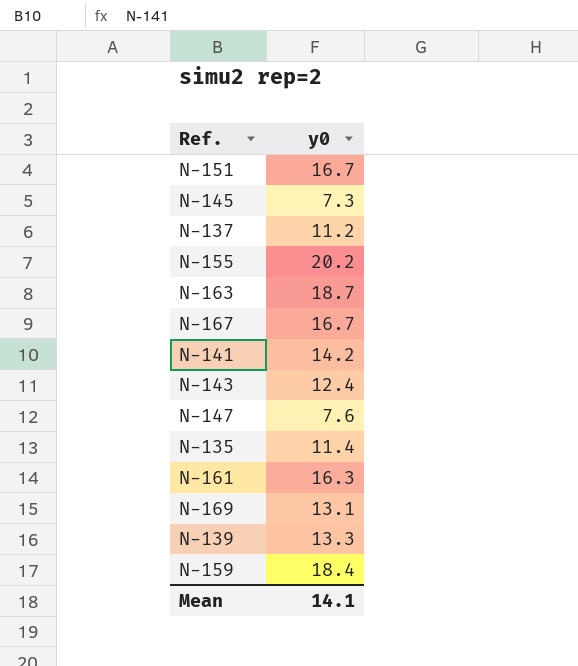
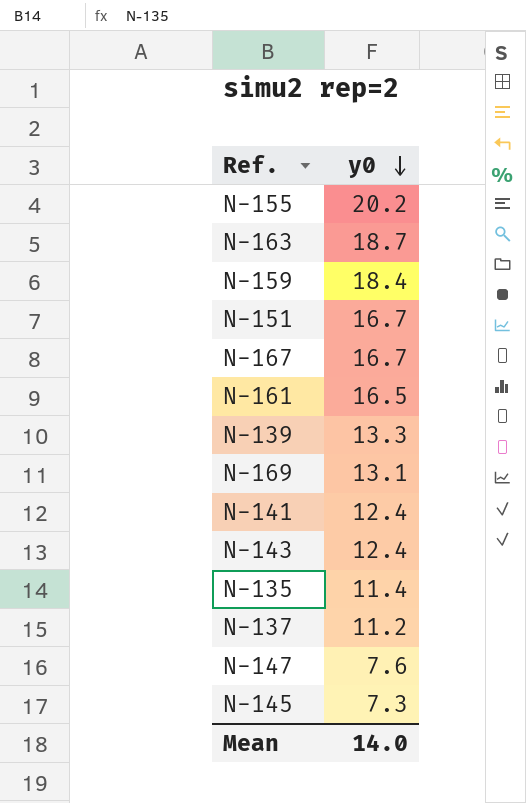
row order: none -> y0 descending
N-161 | y0: 16.3 -> 16.5
N-141 | y0: 14.2 -> 12.4
Mean | y0: 14.1 -> 14.0

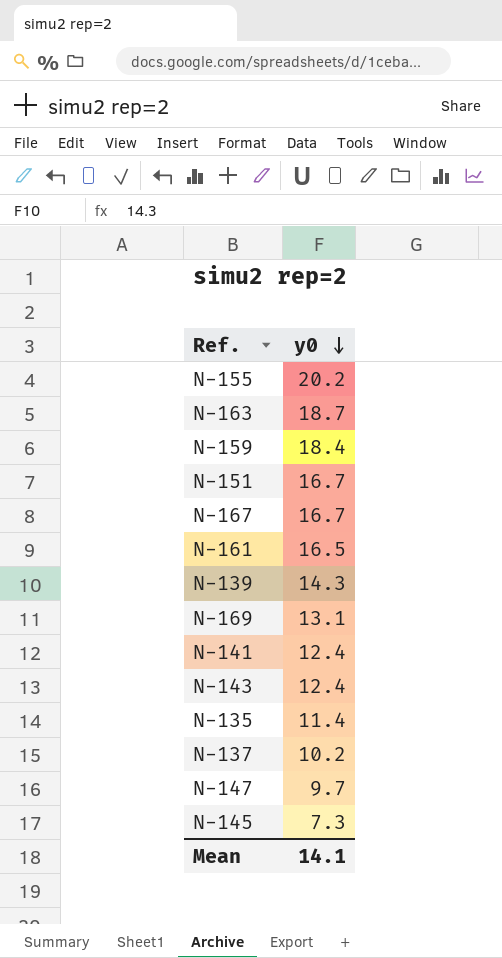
N-139 | y0: 13.3 -> 14.3
N-137 | y0: 11.2 -> 10.2
N-147 | y0: 7.6 -> 9.7
Mean | y0: 14.0 -> 14.1

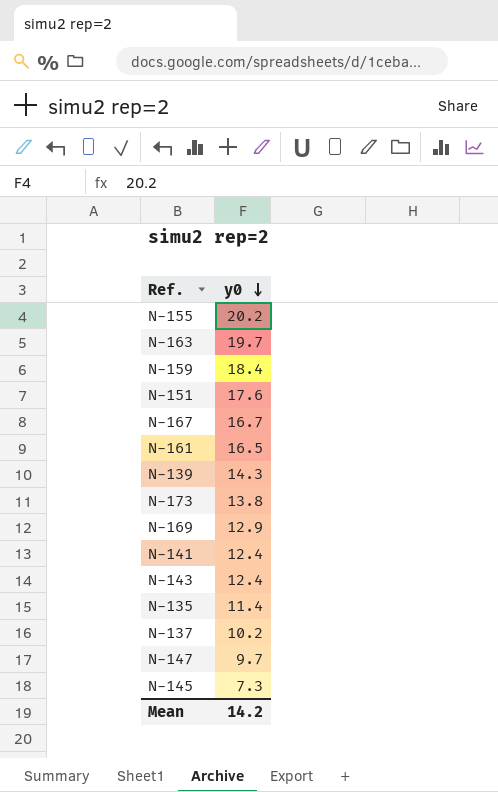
N-163 | y0: 18.7 -> 19.7
N-151 | y0: 16.7 -> 17.6
row N-173: none -> 13.8
N-169 | y0: 13.1 -> 12.9
Mean | y0: 14.1 -> 14.2

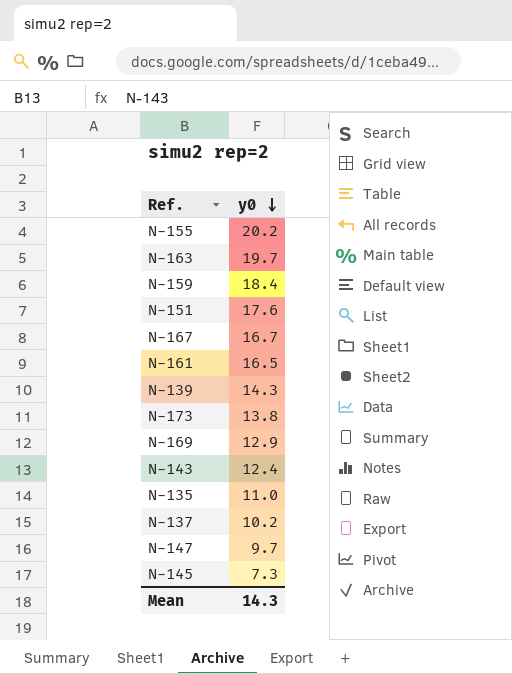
row N-141: 12.4 -> none
N-135 | y0: 11.4 -> 11.0
Mean | y0: 14.2 -> 14.3

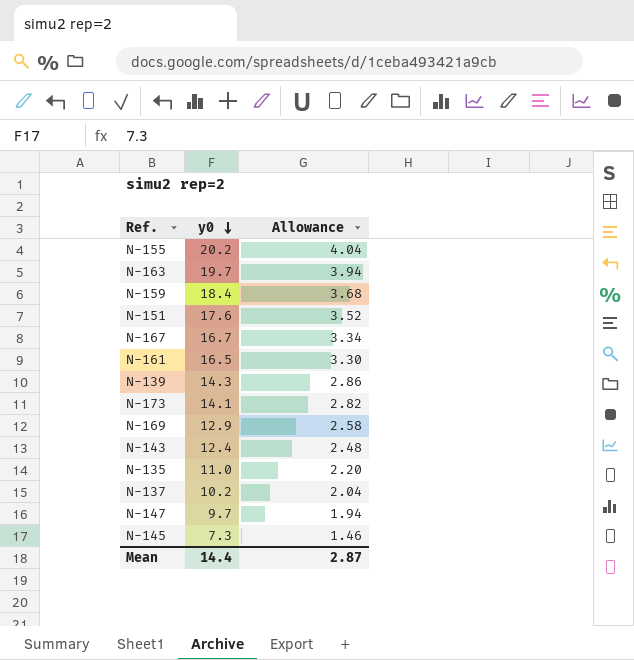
column Allowance | formula: none -> [y0] * 0.2
N-173 | y0: 13.8 -> 14.1
Mean | y0: 14.3 -> 14.4

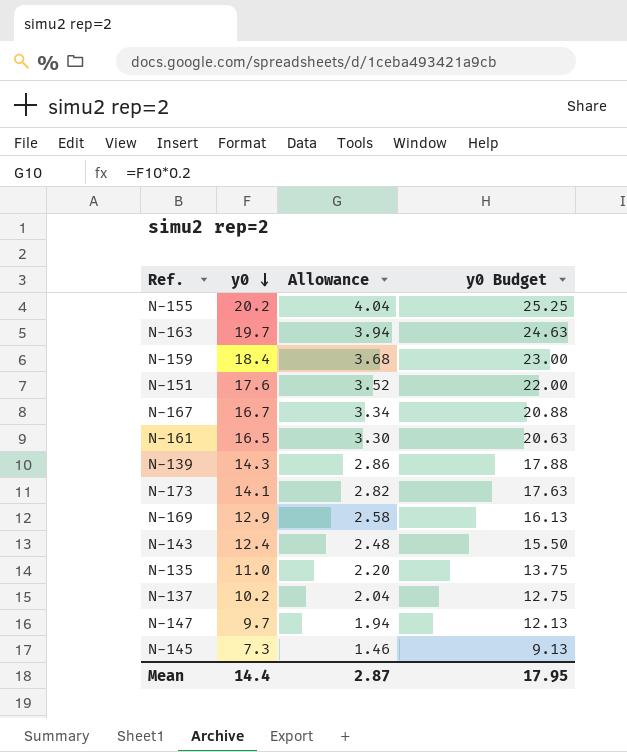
column y0 Budget | formula: none -> [y0] * 1.25

